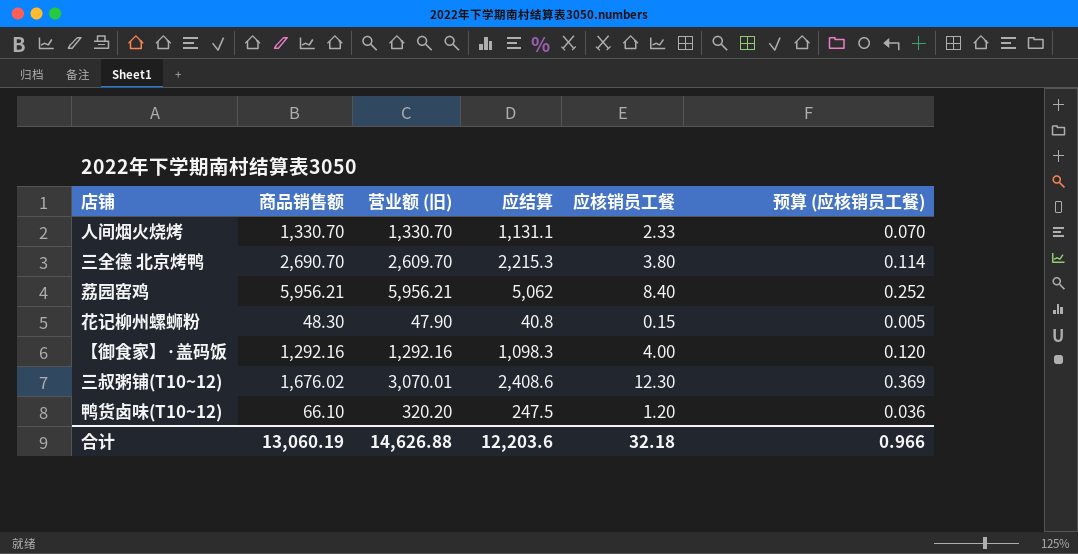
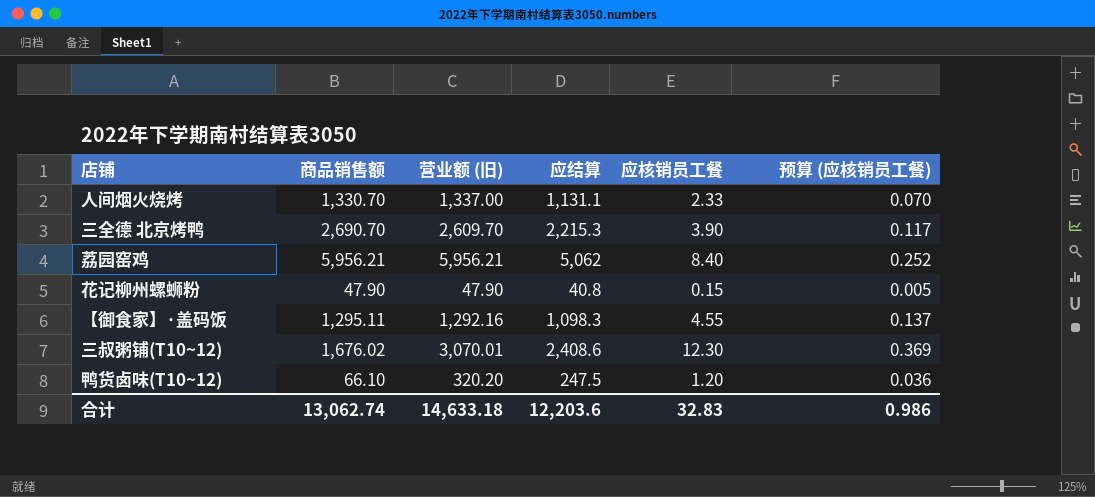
人间烟火烧烤 | 营业额 (旧): 1,330.70 -> 1,337.00
三全德 北京烤鸭 | 应核销员工餐: 3.80 -> 3.90
三全德 北京烤鸭 | 预算 (应核销员工餐): 0.114 -> 0.117
花记柳州螺蛳粉 | 商品销售额: 48.30 -> 47.90
【御食家】·盖码饭 | 商品销售额: 1,292.16 -> 1,295.11
【御食家】·盖码饭 | 应核销员工餐: 4.00 -> 4.55
【御食家】·盖码饭 | 预算 (应核销员工餐): 0.120 -> 0.137
合计 | 商品销售额: 13,060.19 -> 13,062.74
合计 | 营业额 (旧): 14,626.88 -> 14,633.18
合计 | 应核销员工餐: 32.18 -> 32.83
合计 | 预算 (应核销员工餐): 0.966 -> 0.986

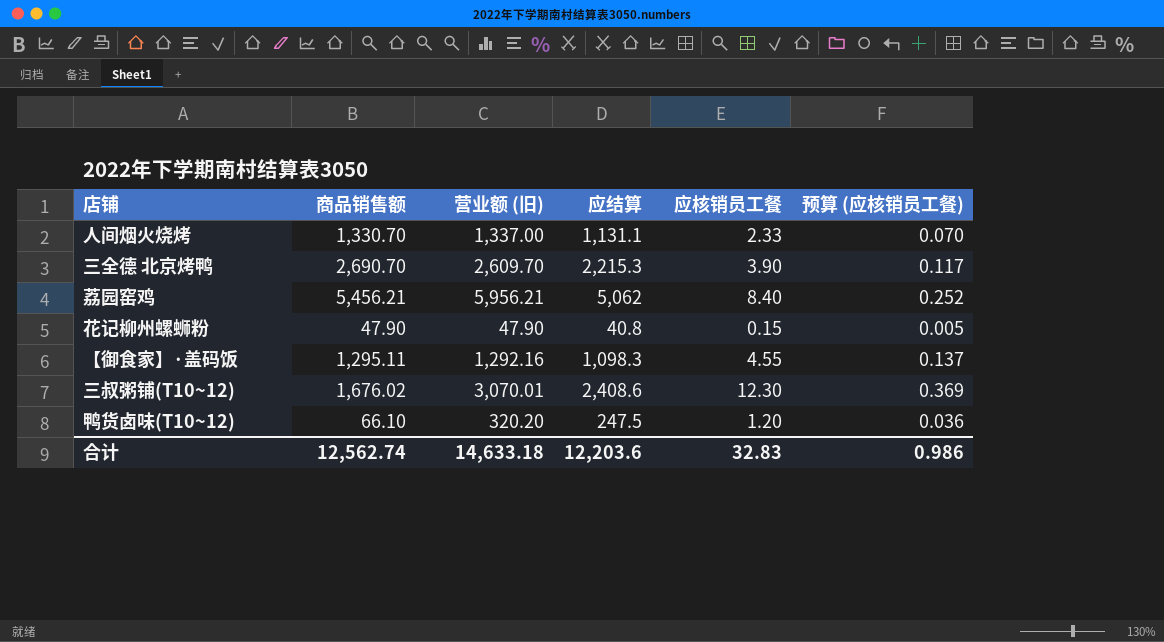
荔园窑鸡 | 商品销售额: 5,956.21 -> 5,456.21
合计 | 商品销售额: 13,062.74 -> 12,562.74

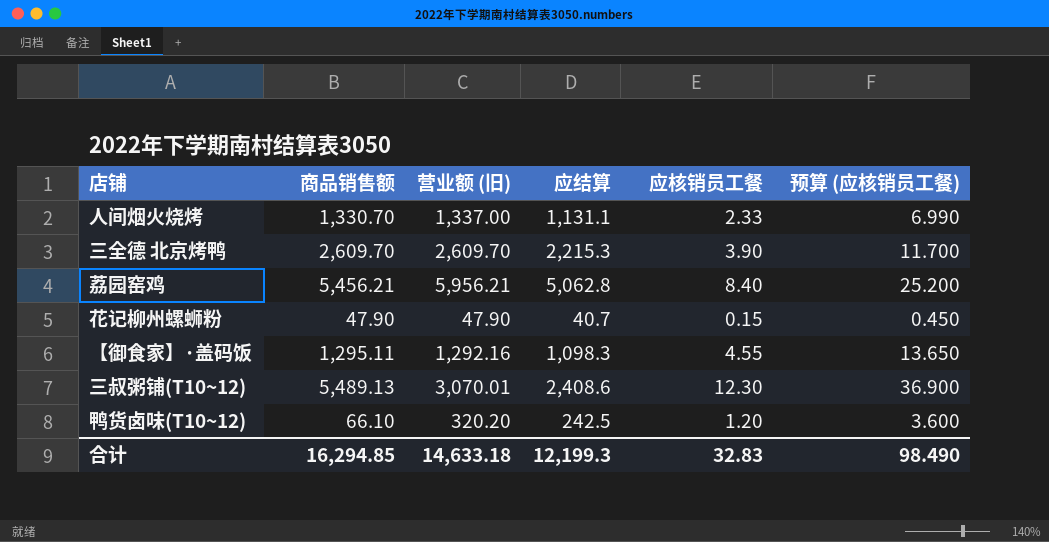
column 预算 (应核销员工餐) | formula: [应核销员工餐] * 0.03 -> [应核销员工餐] * 3
三全德 北京烤鸭 | 商品销售额: 2,690.70 -> 2,609.70
荔园窑鸡 | 应结算: 5,062 -> 5,062.8
花记柳州螺蛳粉 | 应结算: 40.8 -> 40.7
三叔粥铺(T10~12) | 商品销售额: 1,676.02 -> 5,489.13
鸭货卤味(T10~12) | 应结算: 247.5 -> 242.5
合计 | 商品销售额: 12,562.74 -> 16,294.85
合计 | 应结算: 12,203.6 -> 12,199.3
合计 | 预算 (应核销员工餐): 0.986 -> 98.490

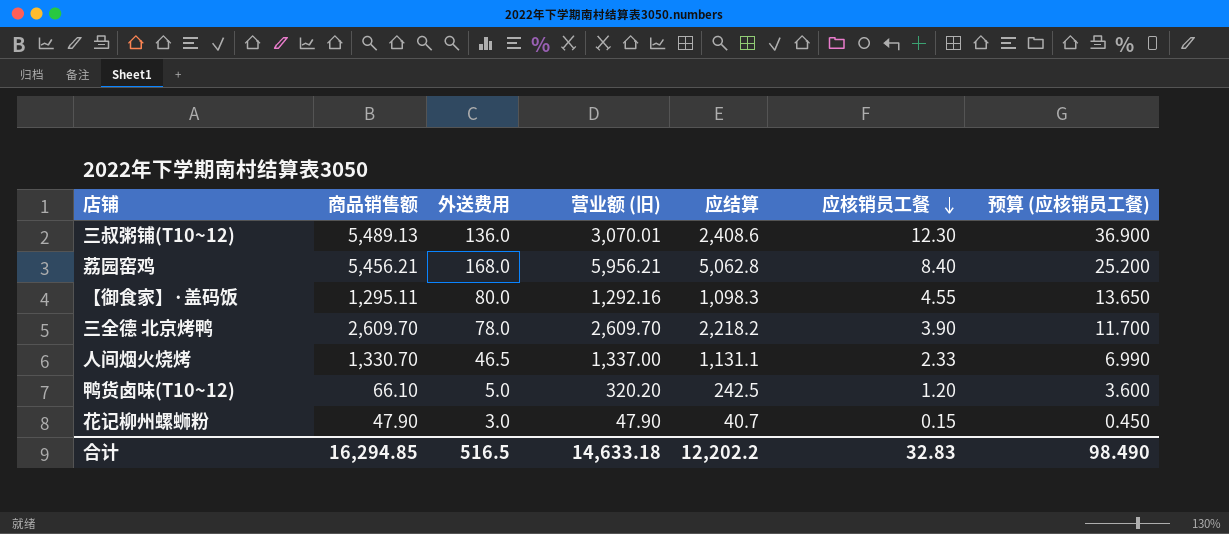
row order: none -> 应核销员工餐 descending
column 外送费用 | position: none -> 3
三全德 北京烤鸭 | 应结算: 2,215.3 -> 2,218.2
合计 | 应结算: 12,199.3 -> 12,202.2

